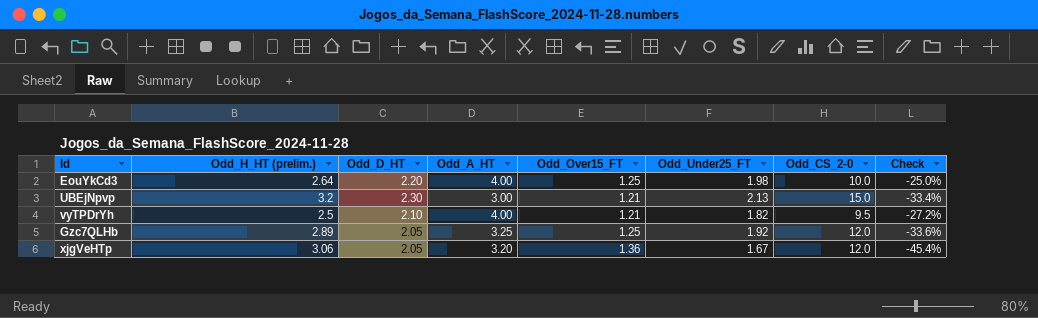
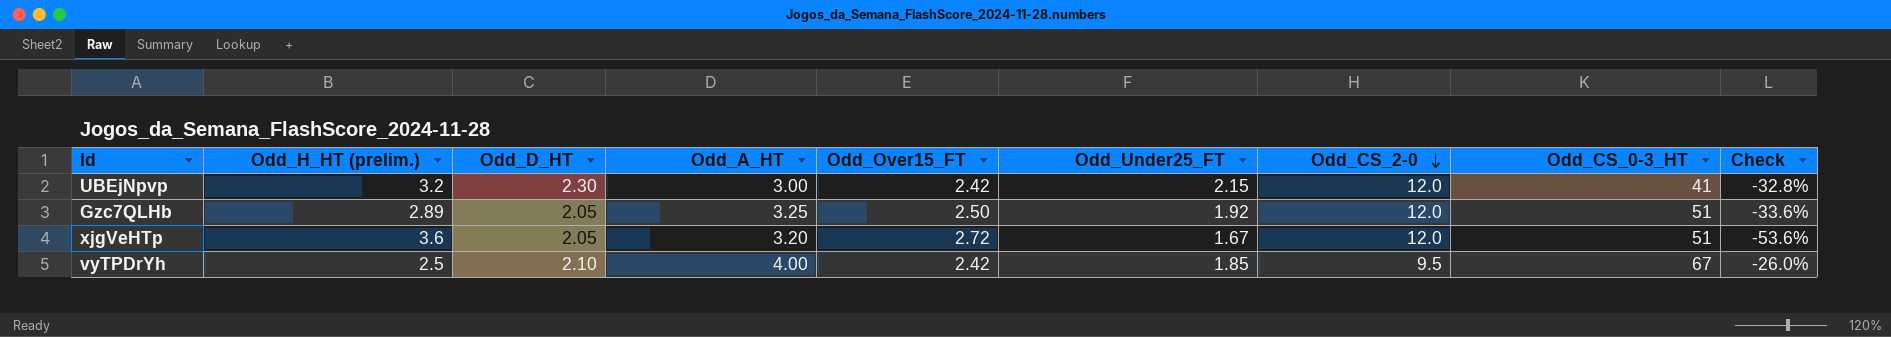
row order: none -> Odd_CS_2-0 descending
column Odd_CS_0-3_HT | position: none -> 8
row EouYkCd3: 2.64 | 2.20 | 4.00 | 1.25 | 1.98 | 10.0 | -25.0% -> none
UBEjNpvp | Odd_Over15_FT: 1.21 -> 2.42
UBEjNpvp | Odd_Under25_FT: 2.13 -> 2.15
UBEjNpvp | Odd_CS_2-0: 15.0 -> 12.0
UBEjNpvp | Check: -33.4% -> -32.8%
Gzc7QLHb | Odd_Over15_FT: 1.25 -> 2.50
xjgVeHTp | Odd_H_HT (prelim.): 3.06 -> 3.6
xjgVeHTp | Odd_Over15_FT: 1.36 -> 2.72
xjgVeHTp | Check: -45.4% -> -53.6%
vyTPDrYh | Odd_Over15_FT: 1.21 -> 2.42
vyTPDrYh | Odd_Under25_FT: 1.82 -> 1.85
vyTPDrYh | Check: -27.2% -> -26.0%

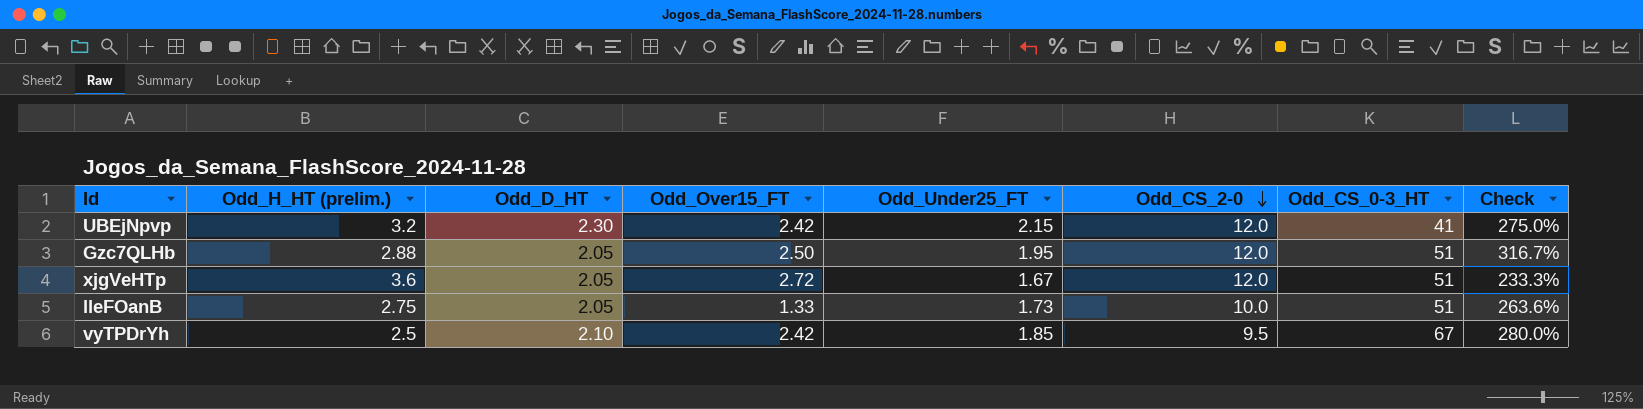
column Odd_A_HT | position: 4 -> none
column Check | formula: ([Odd_Under25_FT] - [Odd_H_HT (prelim.)]) / [Odd_H_HT (prelim.)] -> ([Odd_CS_2-0] - [Odd_H_HT (prelim.)]) / [Odd_H_HT (prelim.)]
Gzc7QLHb | Odd_H_HT (prelim.): 2.89 -> 2.88
Gzc7QLHb | Odd_Under25_FT: 1.92 -> 1.95
row lleFOanB: none -> 2.75 | 2.05 | 1.33 | 1.73 | 10.0 | 51 | 263.6%

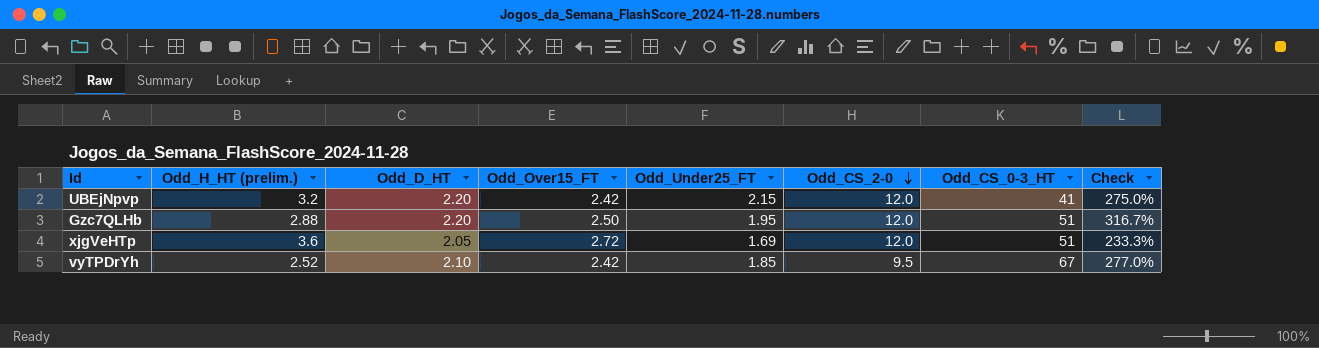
row lleFOanB: 2.75 | 2.05 | 1.33 | 1.73 | 10.0 | 51 | 263.6% -> none
UBEjNpvp | Odd_D_HT: 2.30 -> 2.20
Gzc7QLHb | Odd_D_HT: 2.05 -> 2.20
xjgVeHTp | Odd_Under25_FT: 1.67 -> 1.69
vyTPDrYh | Odd_H_HT (prelim.): 2.5 -> 2.52
vyTPDrYh | Check: 280.0% -> 277.0%

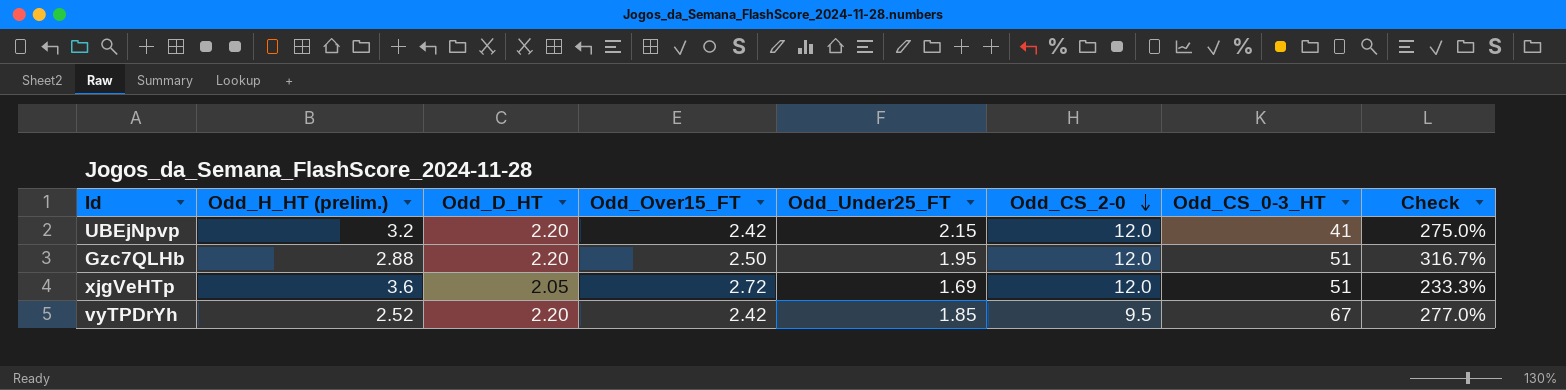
vyTPDrYh | Odd_D_HT: 2.10 -> 2.20

